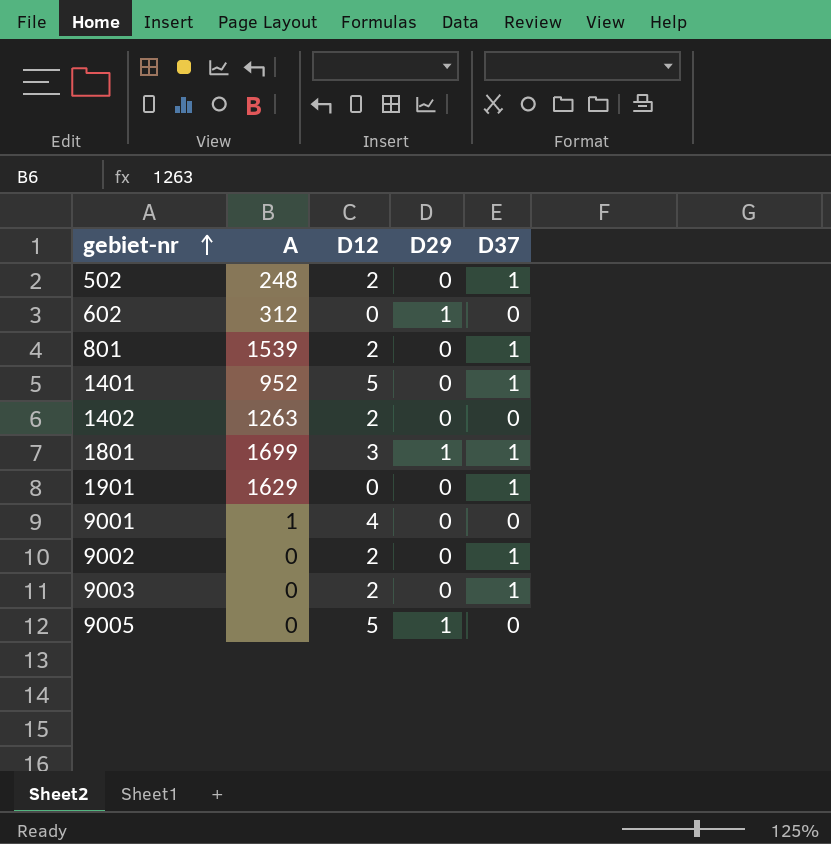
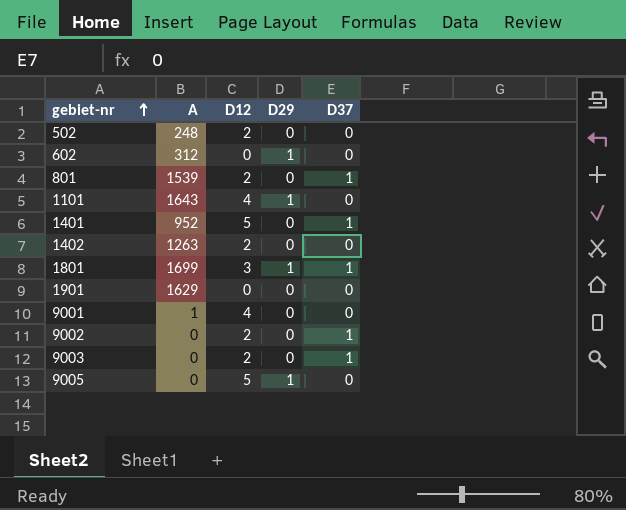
502 | D37: 1 -> 0
row 1101: none -> 1643 | 4 | 1 | 0
1901 | D37: 1 -> 0

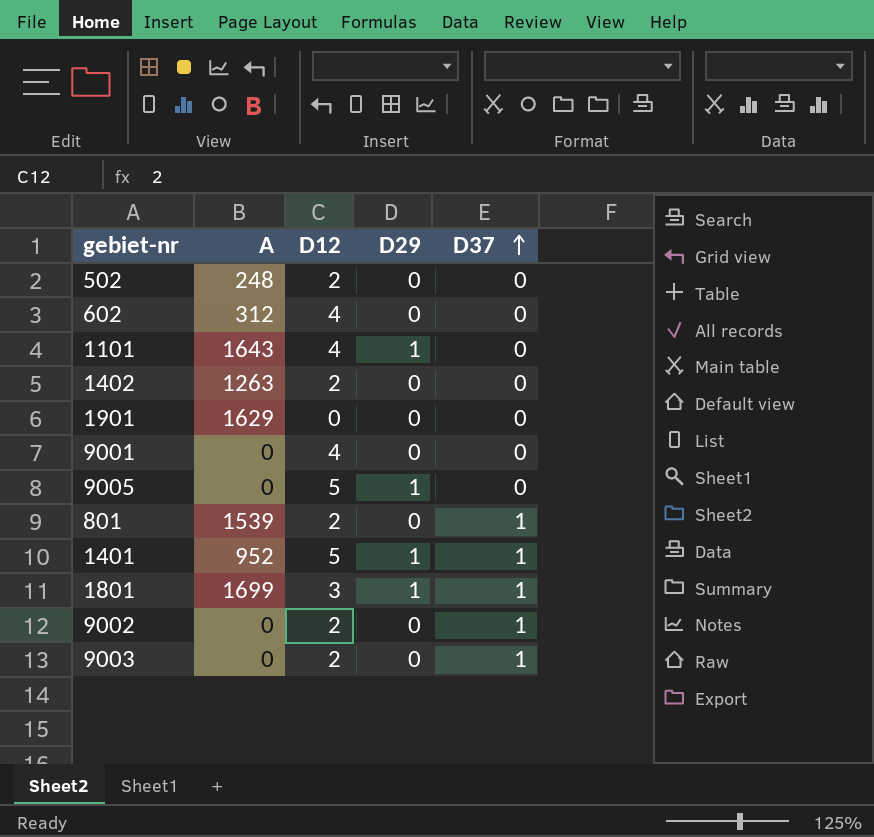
row order: gebiet-nr ascending -> D37 ascending
602 | D12: 0 -> 4
602 | D29: 1 -> 0
9001 | A: 1 -> 0
1401 | D29: 0 -> 1

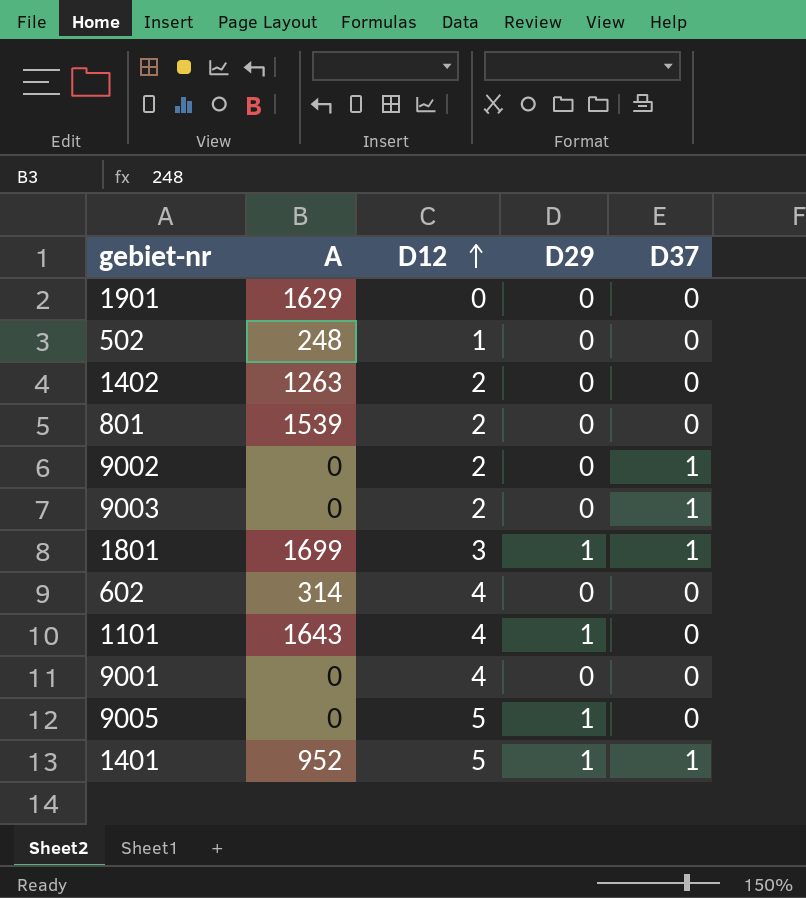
row order: D37 ascending -> D12 ascending
502 | D12: 2 -> 1
801 | D37: 1 -> 0
602 | A: 312 -> 314

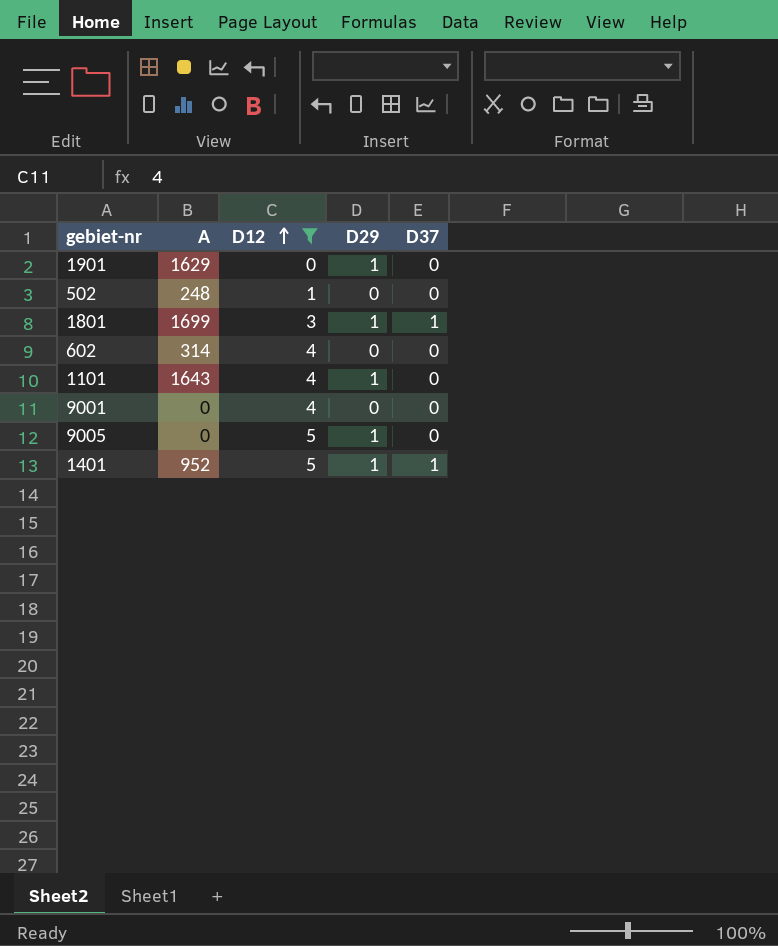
filter: none -> D12 != 2
1901 | D29: 0 -> 1

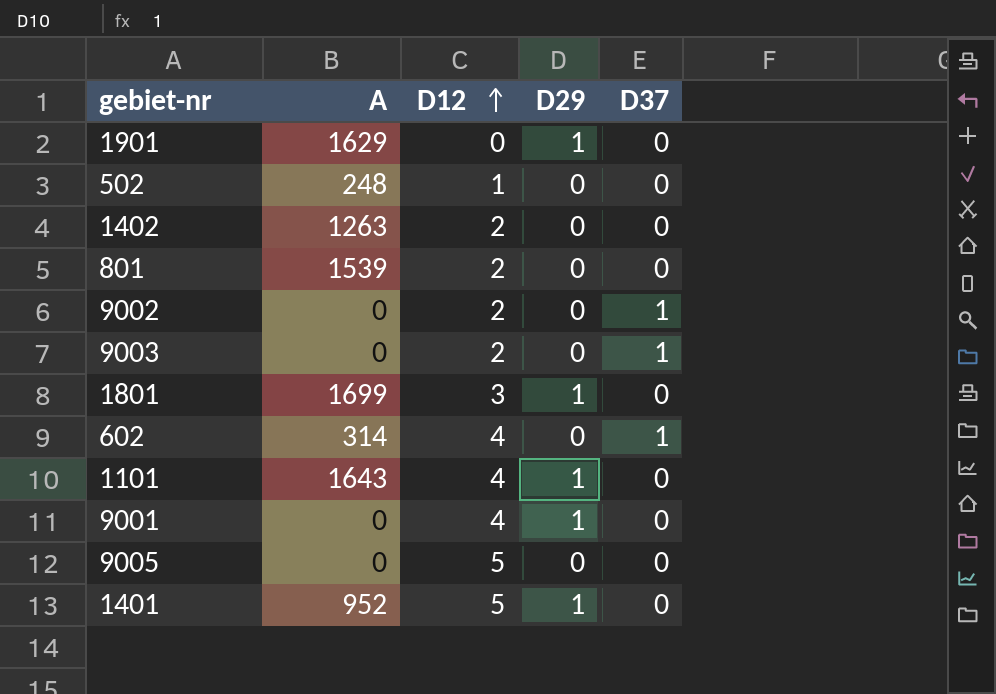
filter: D12 != 2 -> none
1801 | D37: 1 -> 0
602 | D37: 0 -> 1
9001 | D29: 0 -> 1
9005 | D29: 1 -> 0
1401 | D37: 1 -> 0

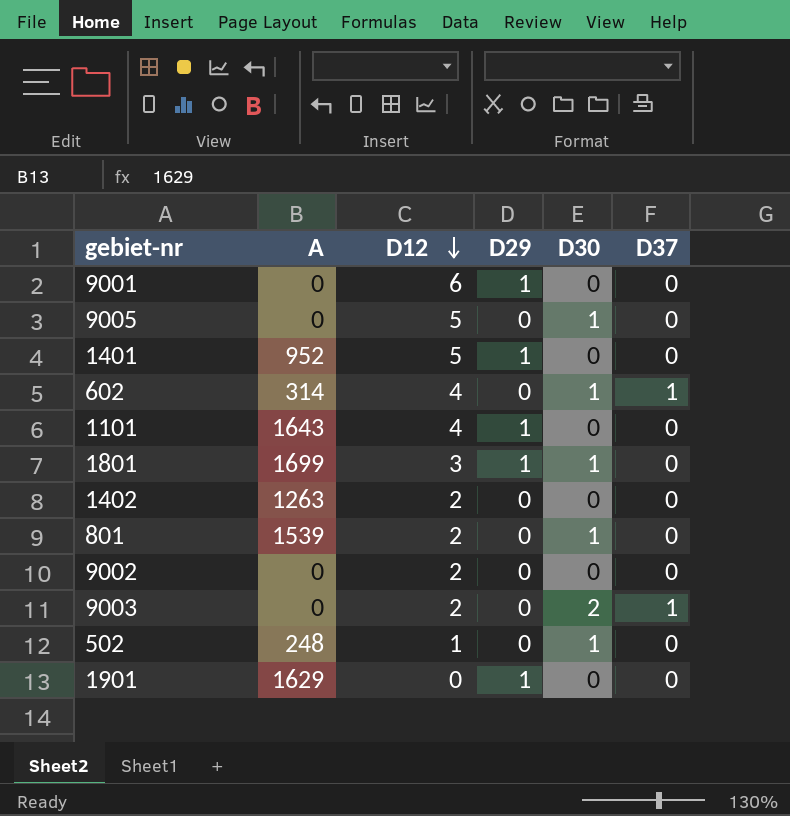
row order: D12 ascending -> D12 descending
column D30 | position: none -> 5
9001 | D12: 4 -> 6
9002 | D37: 1 -> 0

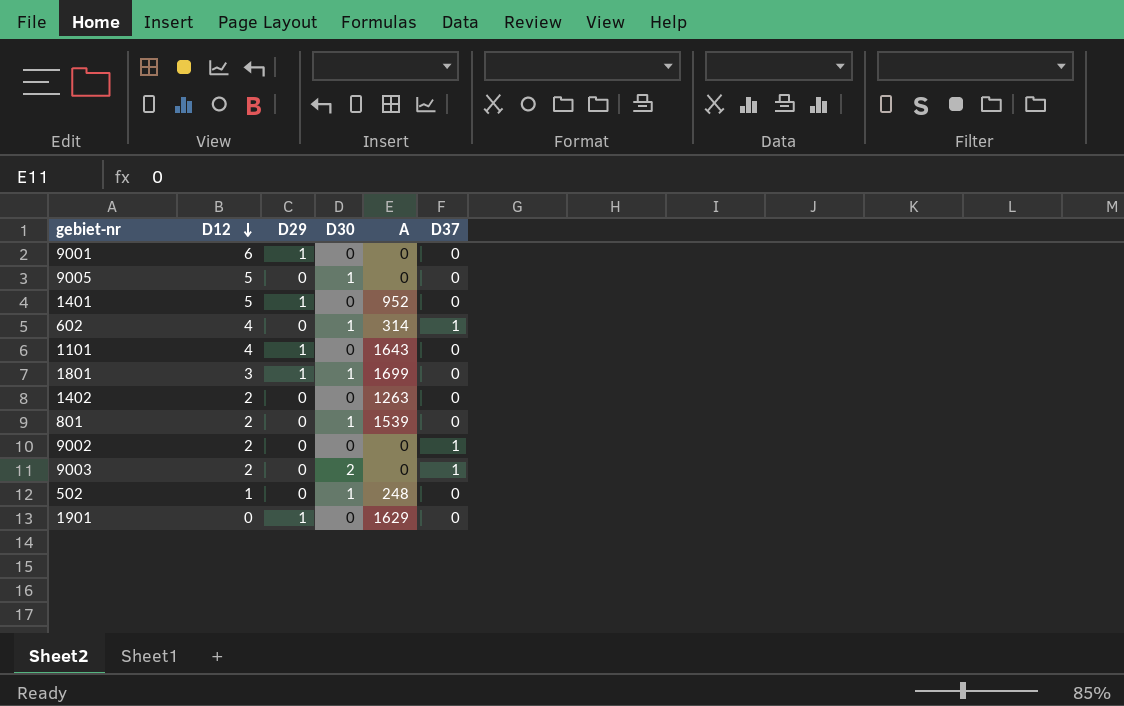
column A | position: 2 -> 5
9002 | D37: 0 -> 1

